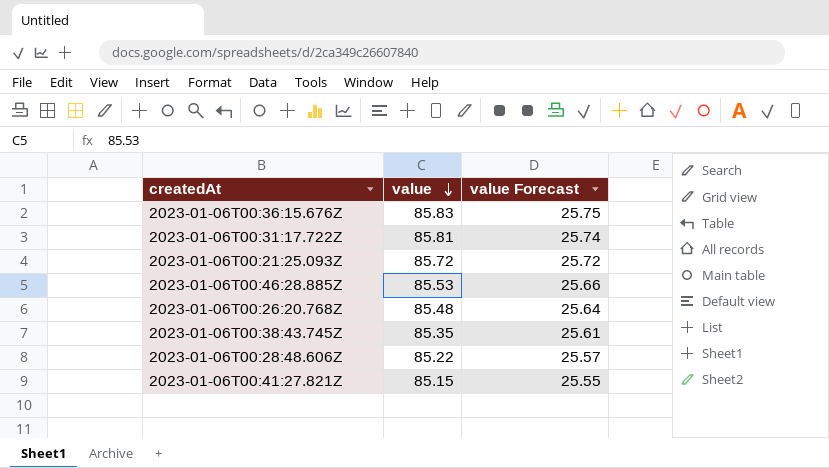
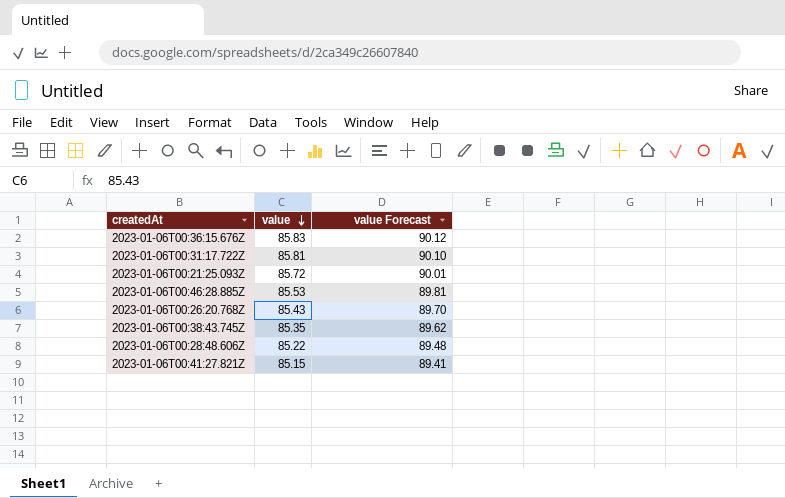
column value Forecast | formula: [value] * 0.3 -> [value] * 1.05
2023-01-06T00:26:20.768Z | value: 85.48 -> 85.43

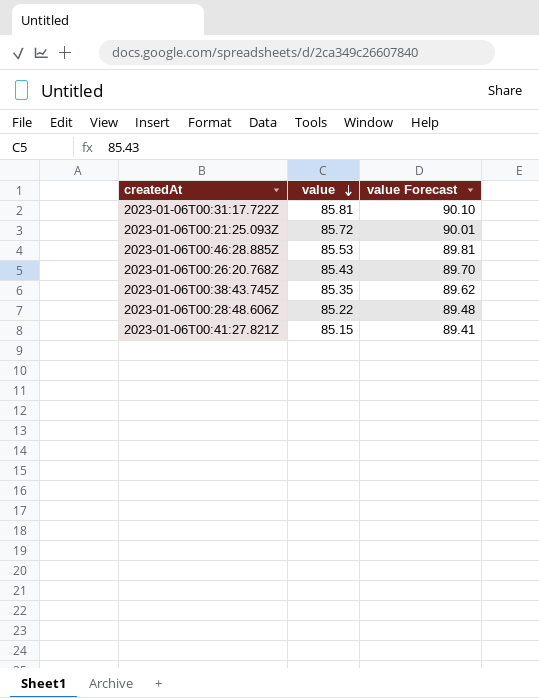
row 2023-01-06T00:36:15.676Z: 85.83 | 90.12 -> none

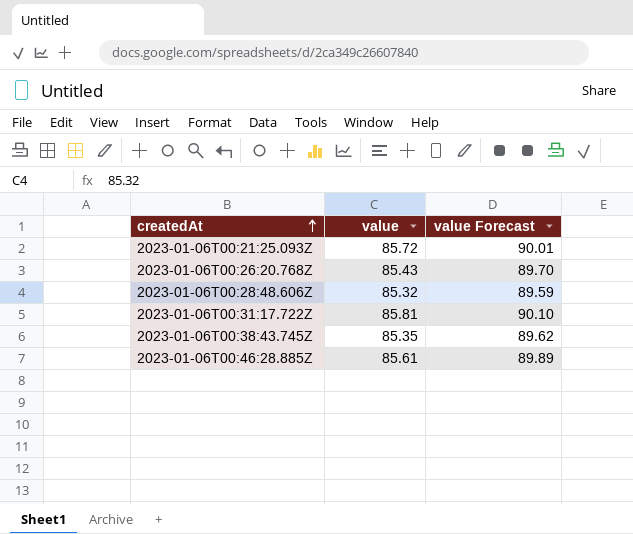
row order: value descending -> createdAt ascending
row 2023-01-06T00:41:27.821Z: 85.15 | 89.41 -> none
2023-01-06T00:28:48.606Z | value: 85.22 -> 85.32
2023-01-06T00:28:48.606Z | value Forecast: 89.48 -> 89.59
2023-01-06T00:46:28.885Z | value: 85.53 -> 85.61
2023-01-06T00:46:28.885Z | value Forecast: 89.81 -> 89.89

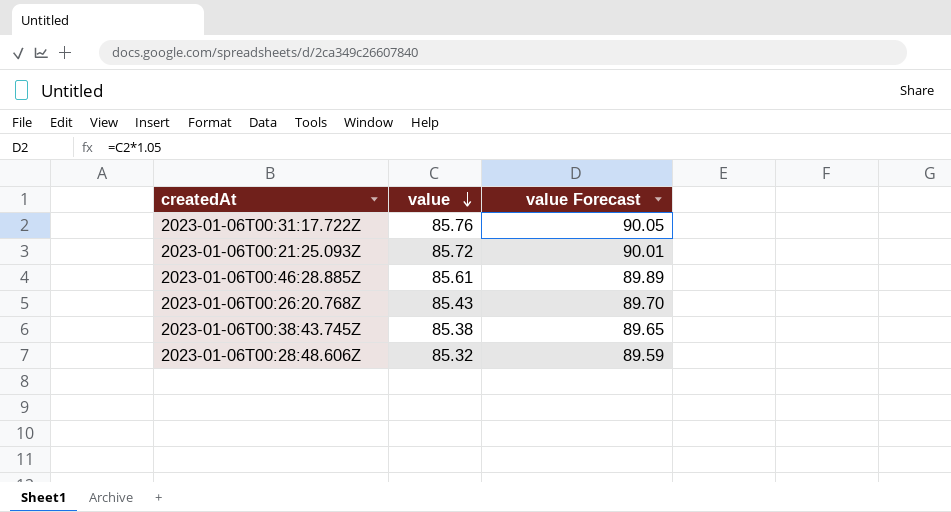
row order: createdAt ascending -> value descending
2023-01-06T00:31:17.722Z | value: 85.81 -> 85.76
2023-01-06T00:31:17.722Z | value Forecast: 90.10 -> 90.05
2023-01-06T00:38:43.745Z | value: 85.35 -> 85.38
2023-01-06T00:38:43.745Z | value Forecast: 89.62 -> 89.65

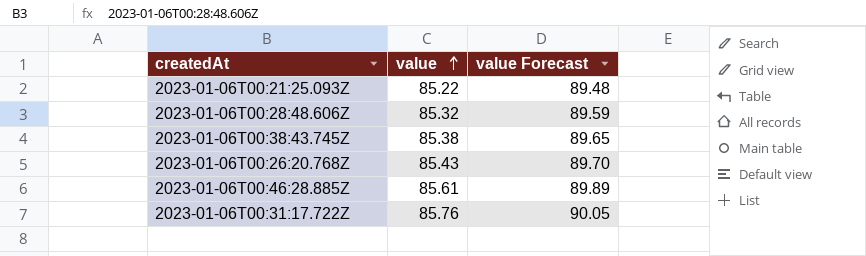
row order: value descending -> value ascending
2023-01-06T00:21:25.093Z | value: 85.72 -> 85.22
2023-01-06T00:21:25.093Z | value Forecast: 90.01 -> 89.48

